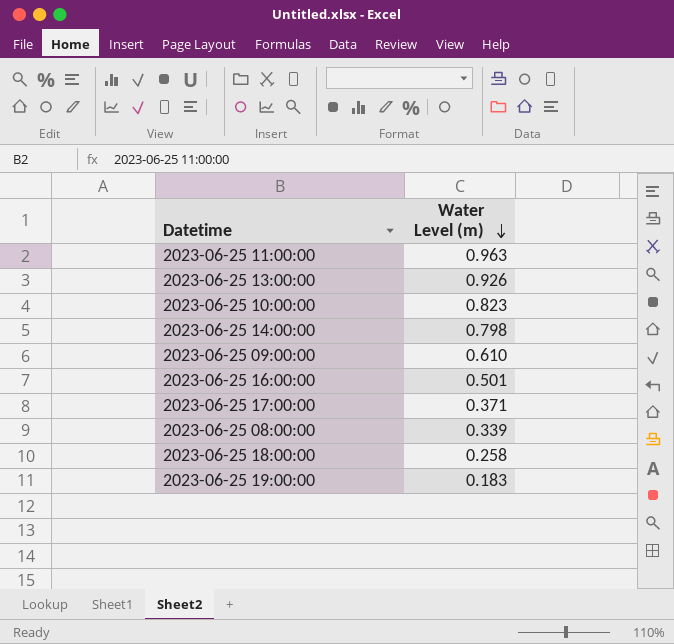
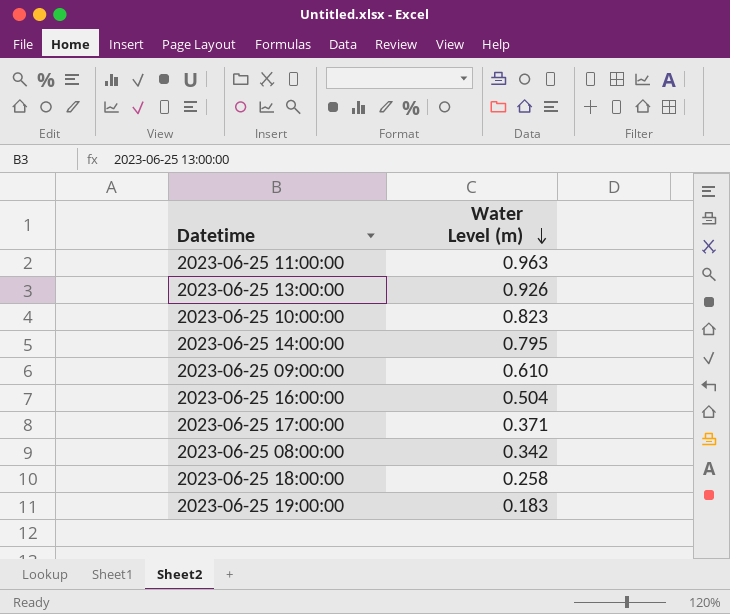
2023-06-25 14:00:00 | Water Level (m): 0.798 -> 0.795
2023-06-25 16:00:00 | Water Level (m): 0.501 -> 0.504
2023-06-25 08:00:00 | Water Level (m): 0.339 -> 0.342

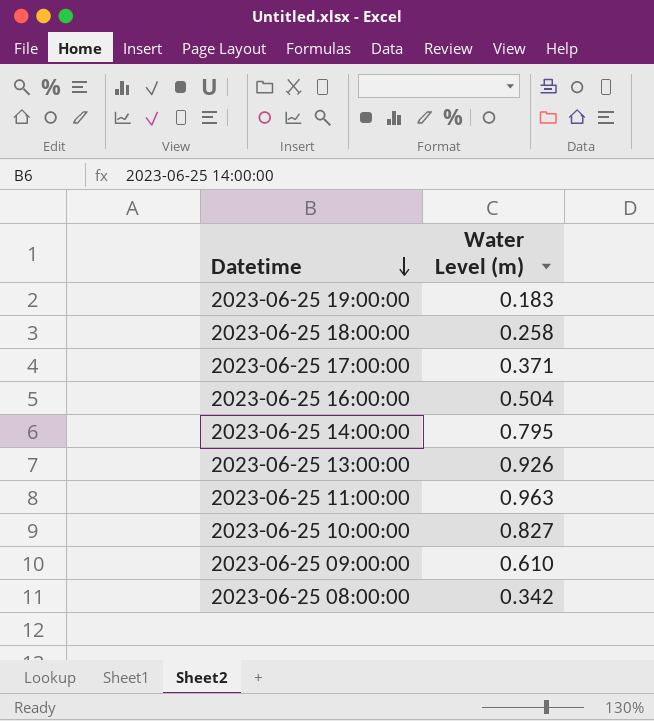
row order: Water Level (m) descending -> Datetime descending
2023-06-25 10:00:00 | Water Level (m): 0.823 -> 0.827

